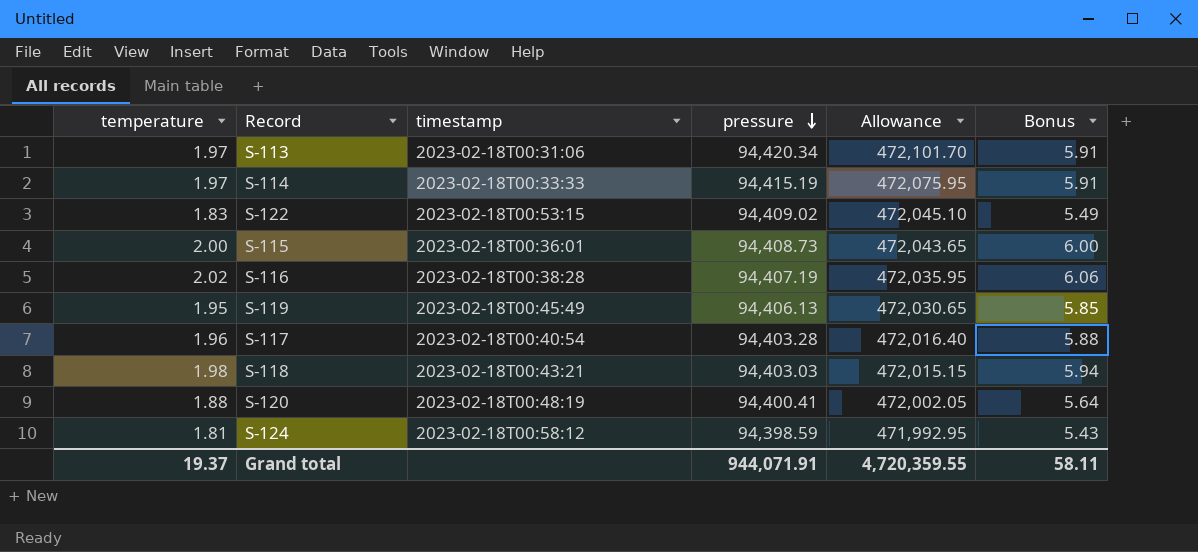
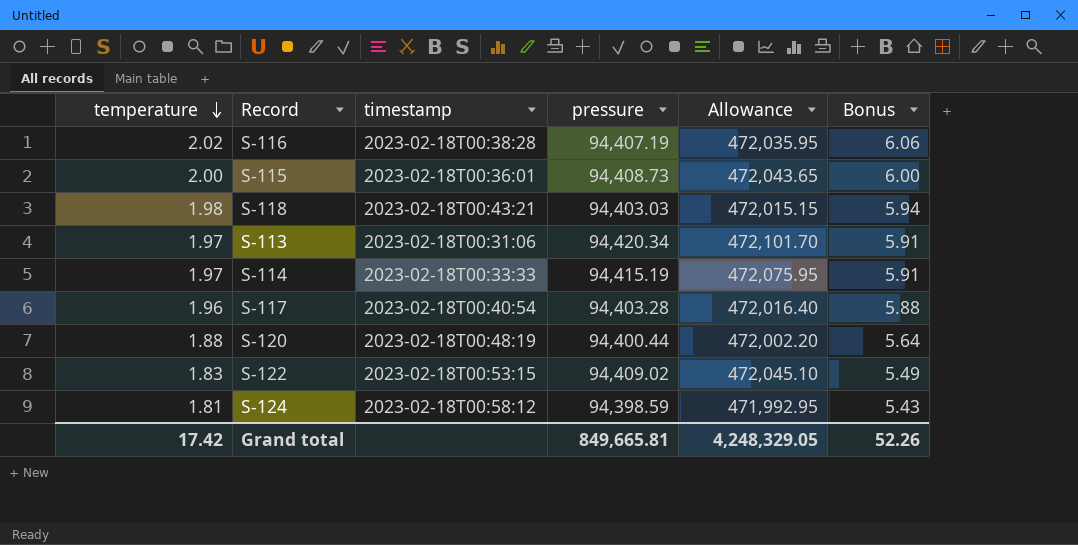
row order: pressure descending -> temperature descending
row S-119: 1.95 | 2023-02-18T00:45:49 | 94,406.13 | 472,030.65 | 5.85 -> none
S-120 | pressure: 94,400.41 -> 94,400.44
S-120 | Allowance: 472,002.05 -> 472,002.20
Grand total | temperature: 19.37 -> 17.42
Grand total | pressure: 944,071.91 -> 849,665.81
Grand total | Allowance: 4,720,359.55 -> 4,248,329.05
Grand total | Bonus: 58.11 -> 52.26

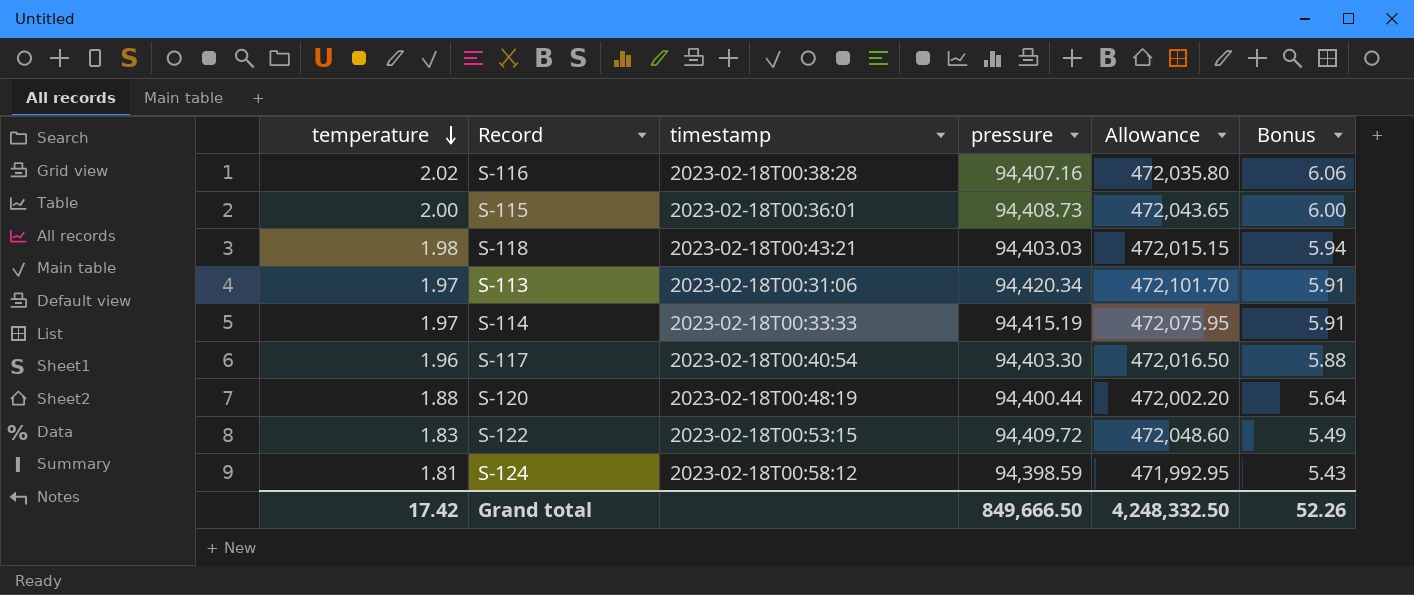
S-116 | pressure: 94,407.19 -> 94,407.16
S-116 | Allowance: 472,035.95 -> 472,035.80
S-117 | pressure: 94,403.28 -> 94,403.30
S-117 | Allowance: 472,016.40 -> 472,016.50
S-122 | pressure: 94,409.02 -> 94,409.72
S-122 | Allowance: 472,045.10 -> 472,048.60
Grand total | pressure: 849,665.81 -> 849,666.50
Grand total | Allowance: 4,248,329.05 -> 4,248,332.50

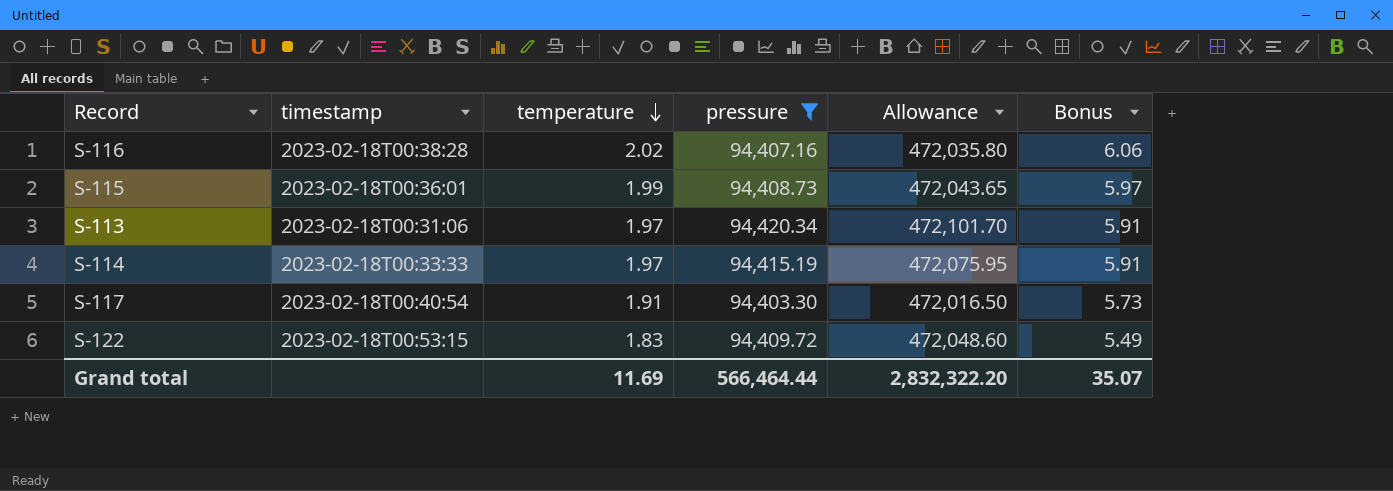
filter: none -> pressure >= 94,403.30
column temperature | position: 1 -> 3
S-115 | temperature: 2.00 -> 1.99
S-115 | Bonus: 6.00 -> 5.97
S-117 | temperature: 1.96 -> 1.91
S-117 | Bonus: 5.88 -> 5.73
Grand total | temperature: 17.42 -> 11.69
Grand total | pressure: 849,666.50 -> 566,464.44
Grand total | Allowance: 4,248,332.50 -> 2,832,322.20
Grand total | Bonus: 52.26 -> 35.07

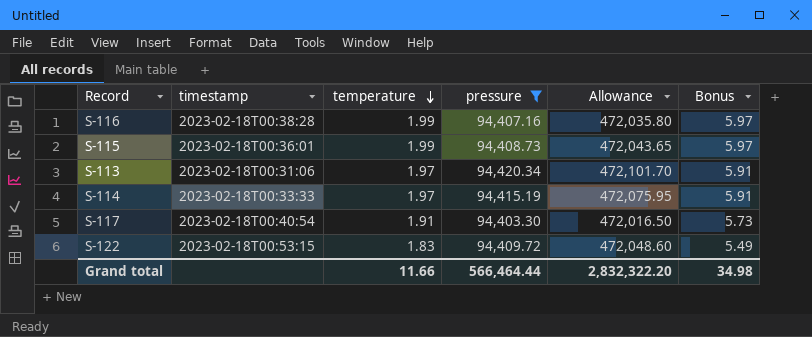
S-116 | temperature: 2.02 -> 1.99
S-116 | Bonus: 6.06 -> 5.97
Grand total | temperature: 11.69 -> 11.66
Grand total | Bonus: 35.07 -> 34.98

